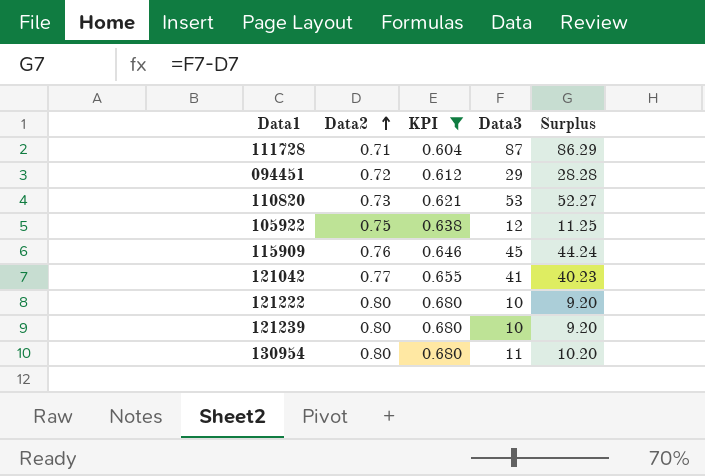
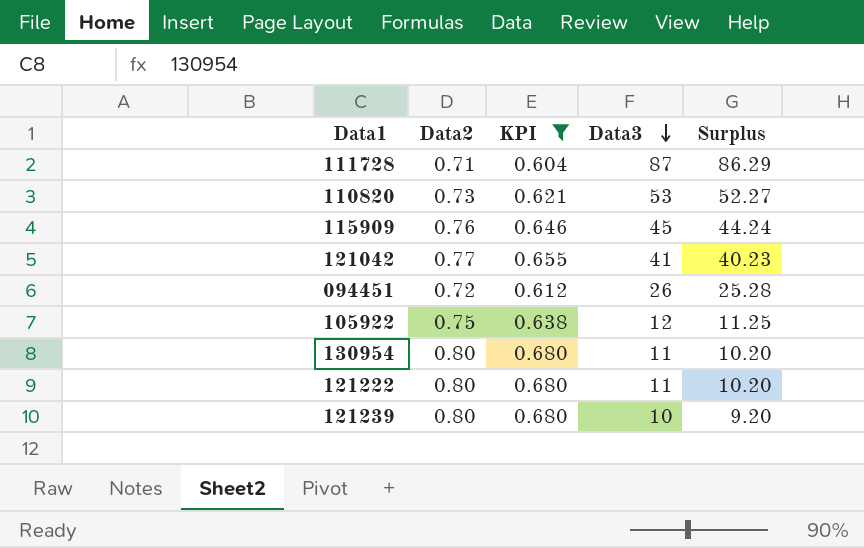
row order: Data2 ascending -> Data3 descending
094451 | Data3: 29 -> 26
094451 | Surplus: 28.28 -> 25.28
121222 | Data3: 10 -> 11
121222 | Surplus: 9.20 -> 10.20

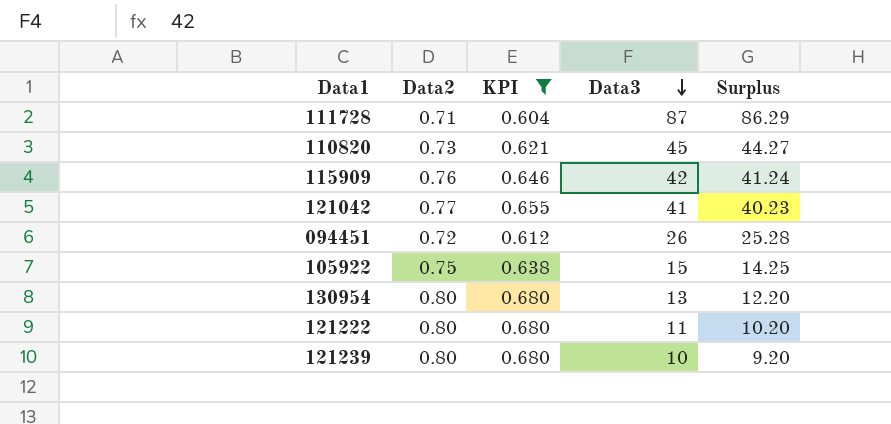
110820 | Data3: 53 -> 45
110820 | Surplus: 52.27 -> 44.27
115909 | Data3: 45 -> 42
115909 | Surplus: 44.24 -> 41.24
105922 | Data3: 12 -> 15
105922 | Surplus: 11.25 -> 14.25
130954 | Data3: 11 -> 13
130954 | Surplus: 10.20 -> 12.20

